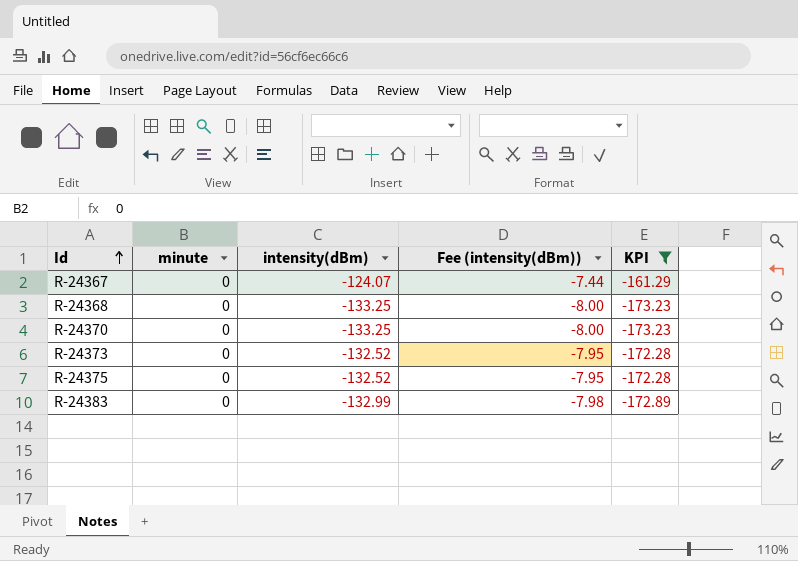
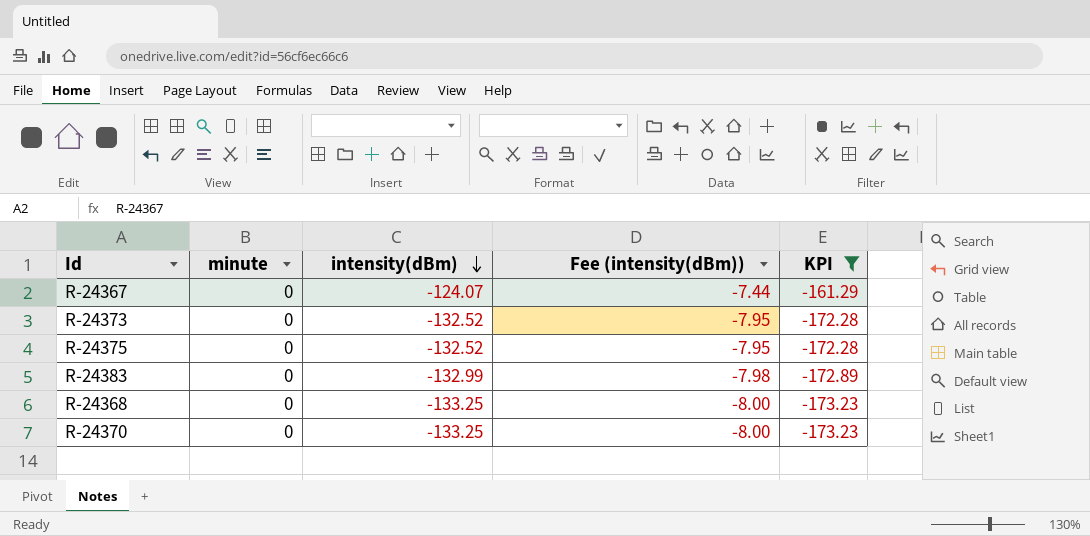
row order: Id ascending -> intensity(dBm) descending

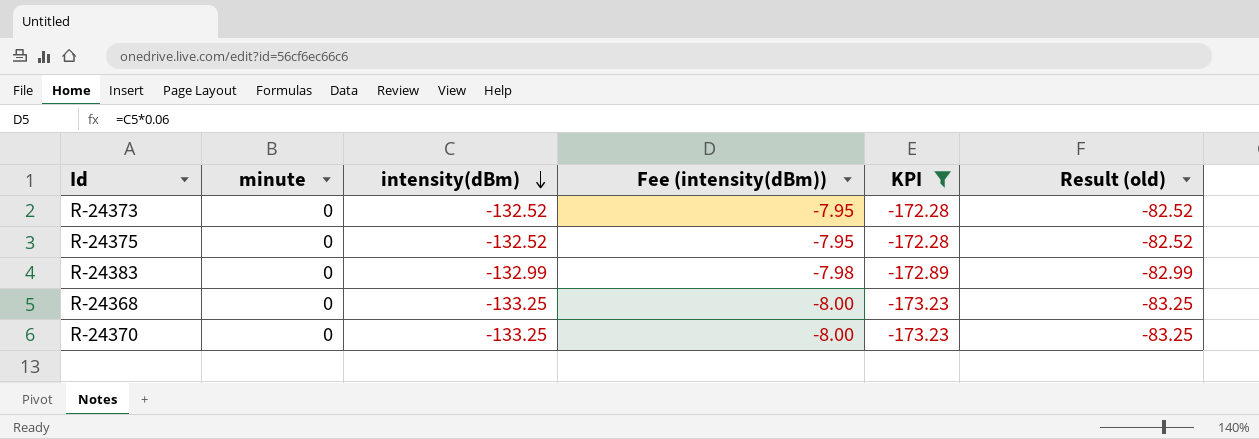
column Result (old) | formula: none -> [intensity(dBm)] + 50
row R-24367: 0 | -124.07 | -7.44 | -161.29 -> none

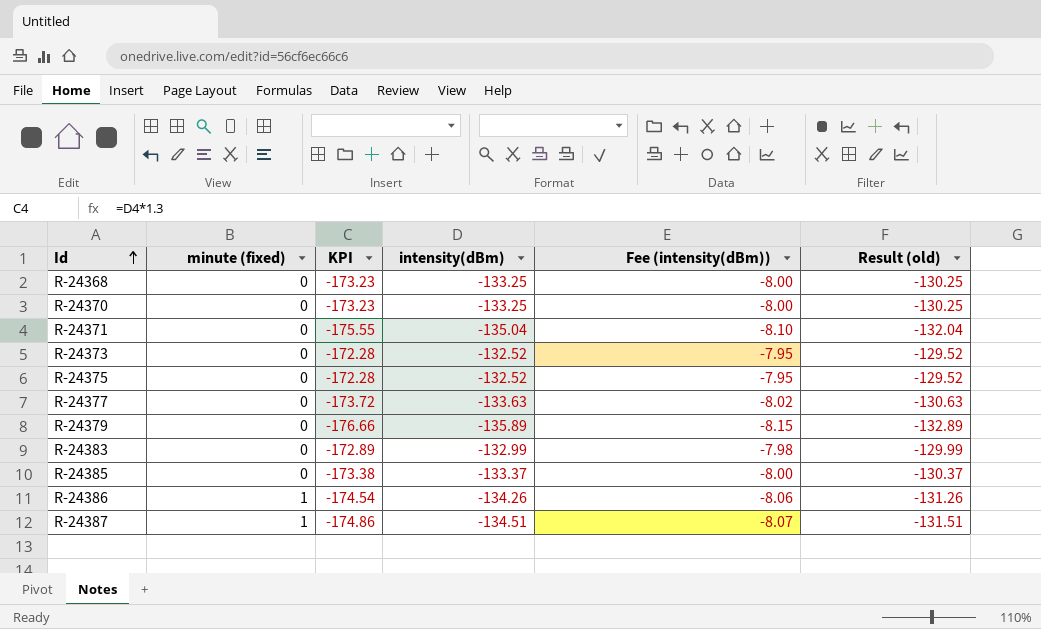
filter: KPI >= -173.23 -> none
row order: intensity(dBm) descending -> Id ascending
column name: minute -> minute (fixed)
column KPI | position: 5 -> 3
column Result (old) | formula: [intensity(dBm)] + 50 -> [intensity(dBm)] + 3

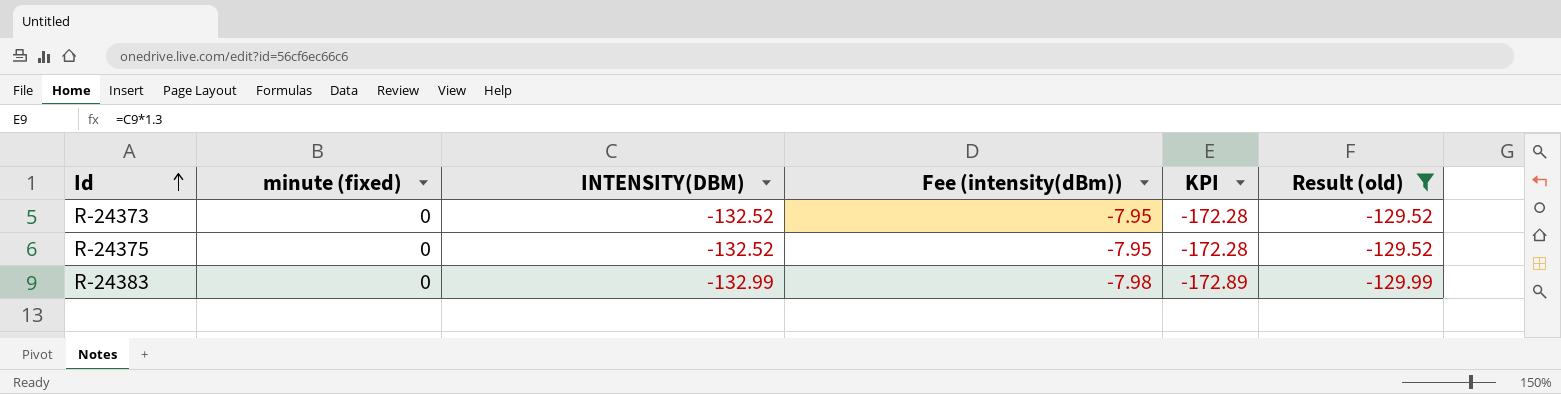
filter: none -> Result (old) >= -129.99
column name: intensity(dBm) -> INTENSITY(DBM)
column KPI | position: 3 -> 5

